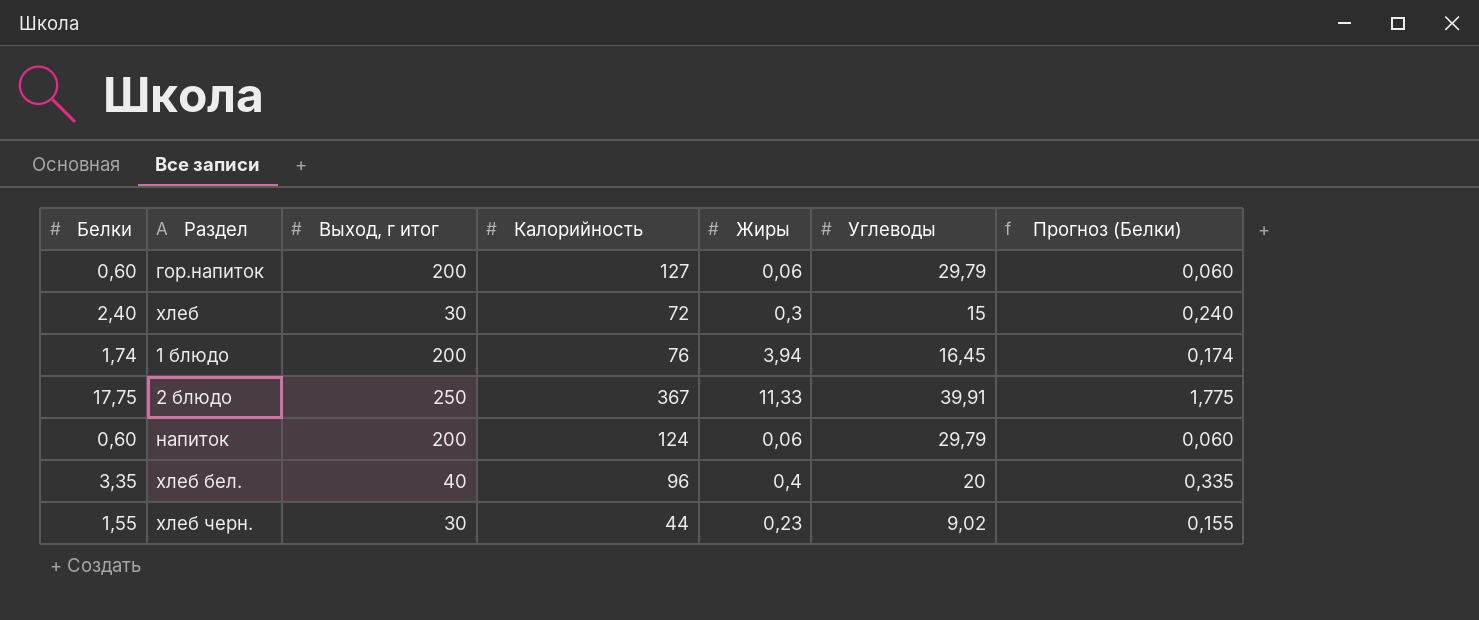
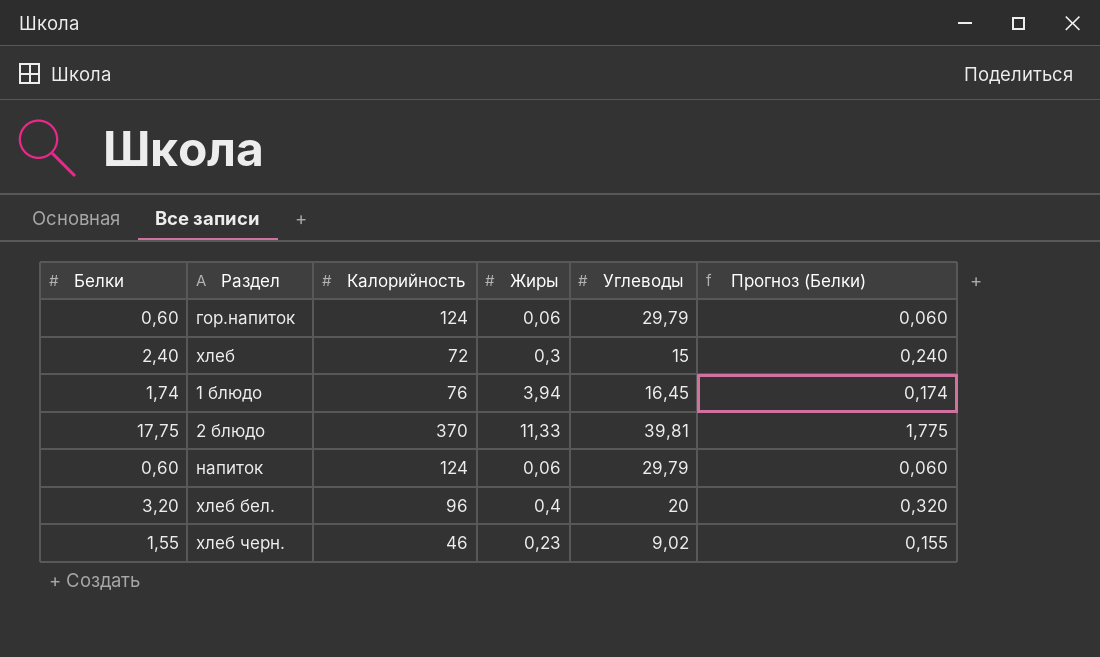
column Выход, г итог | position: 3 -> none
гор.напиток | Калорийность: 127 -> 124
2 блюдо | Калорийность: 367 -> 370
2 блюдо | Углеводы: 39,91 -> 39,81
хлеб бел. | Белки: 3,35 -> 3,20
хлеб бел. | Прогноз (Белки): 0,335 -> 0,320
хлеб черн. | Калорийность: 44 -> 46

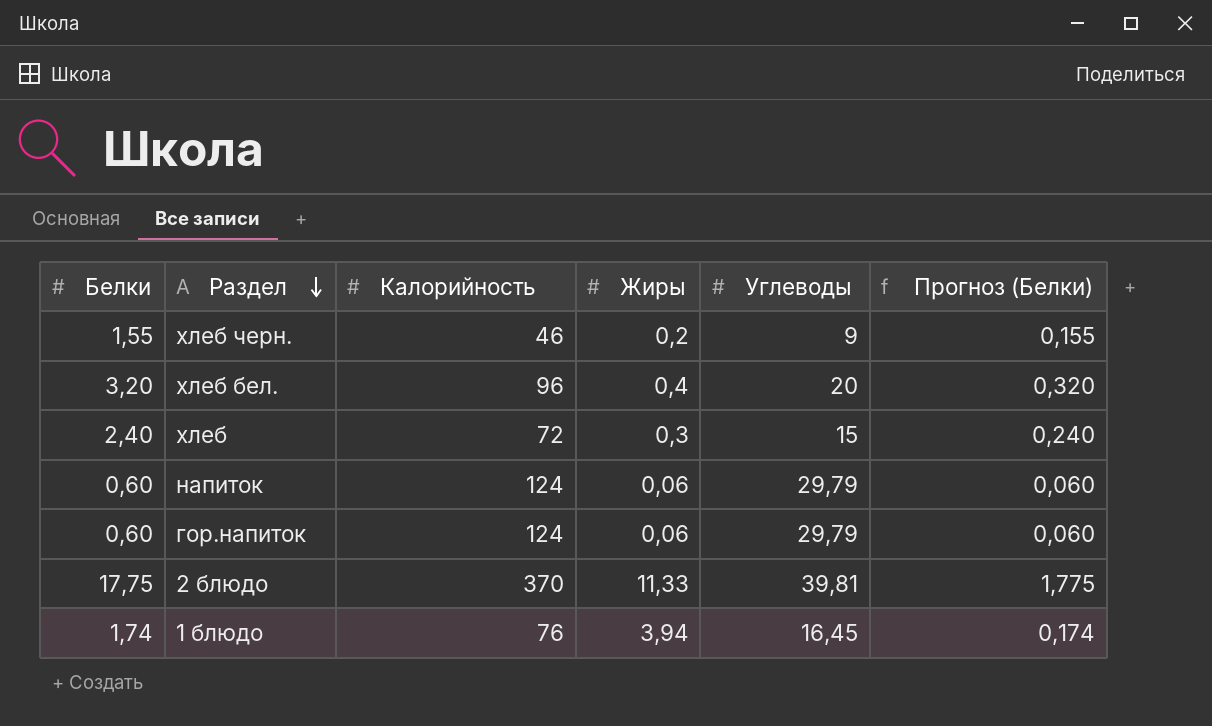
row order: none -> Раздел descending
хлеб черн. | Жиры: 0,23 -> 0,2
хлеб черн. | Углеводы: 9,02 -> 9

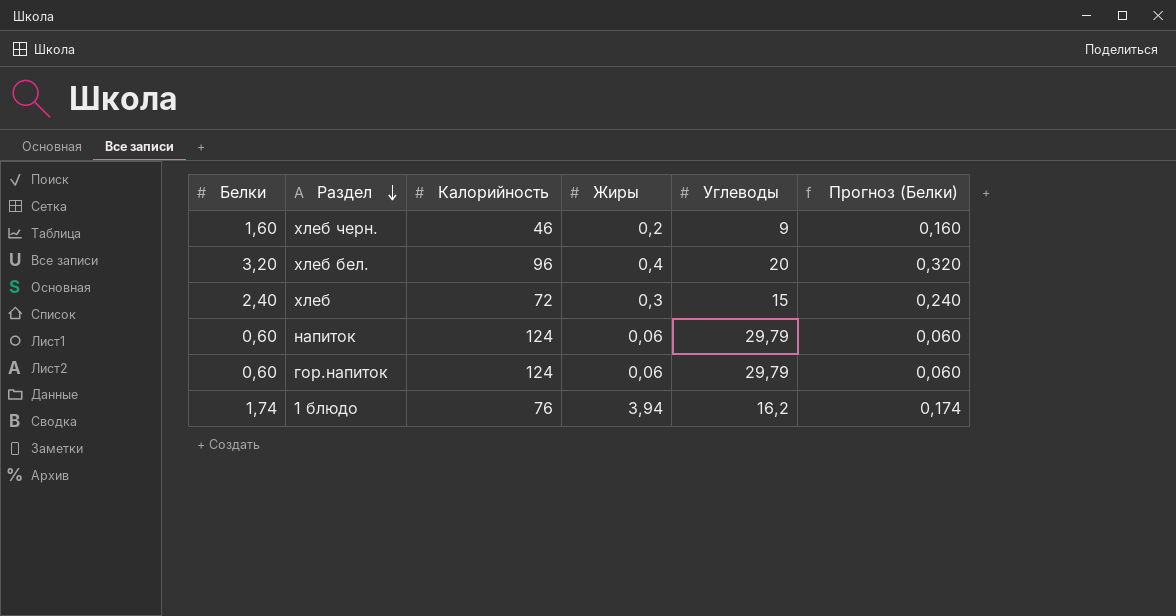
row 2 блюдо: 17,75 | 370 | 11,33 | 39,81 | 1,775 -> none
хлеб черн. | Белки: 1,55 -> 1,60
хлеб черн. | Прогноз (Белки): 0,155 -> 0,160
1 блюдо | Углеводы: 16,45 -> 16,2

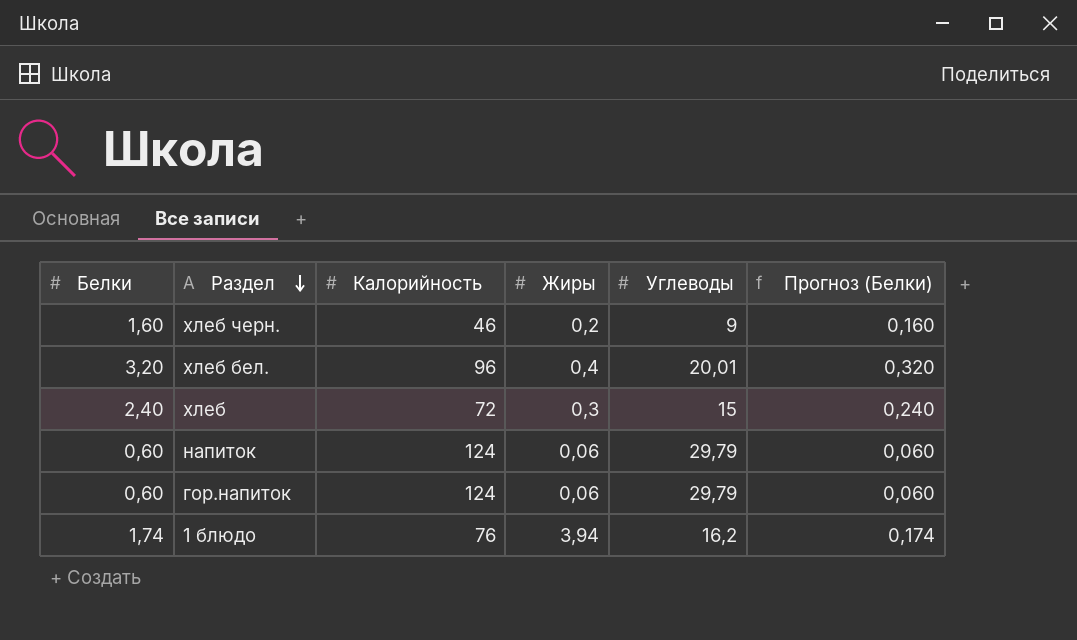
хлеб бел. | Углеводы: 20 -> 20,01

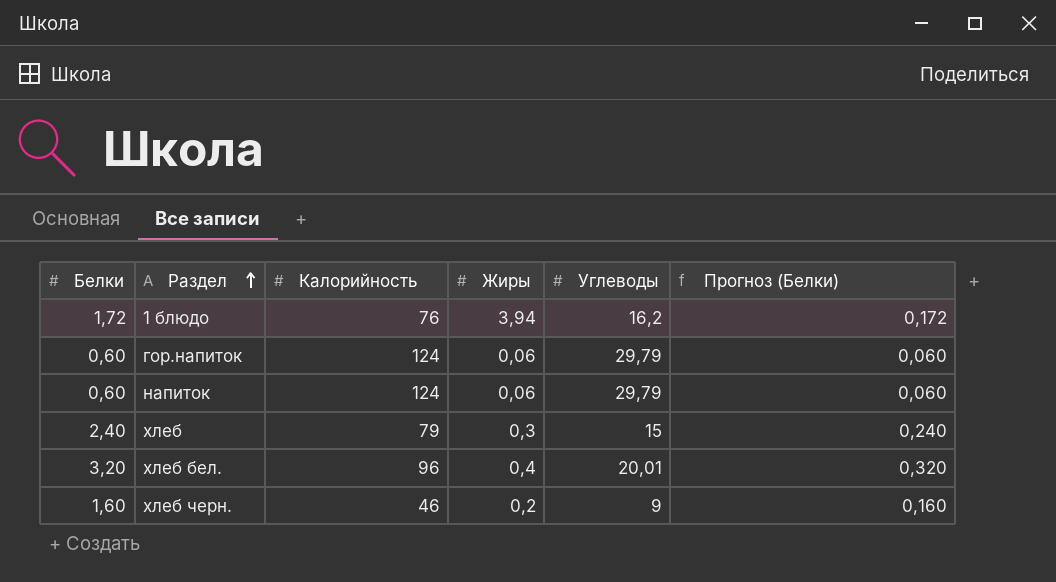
row order: Раздел descending -> Раздел ascending
1 блюдо | Белки: 1,74 -> 1,72
1 блюдо | Прогноз (Белки): 0,174 -> 0,172
хлеб | Калорийность: 72 -> 79

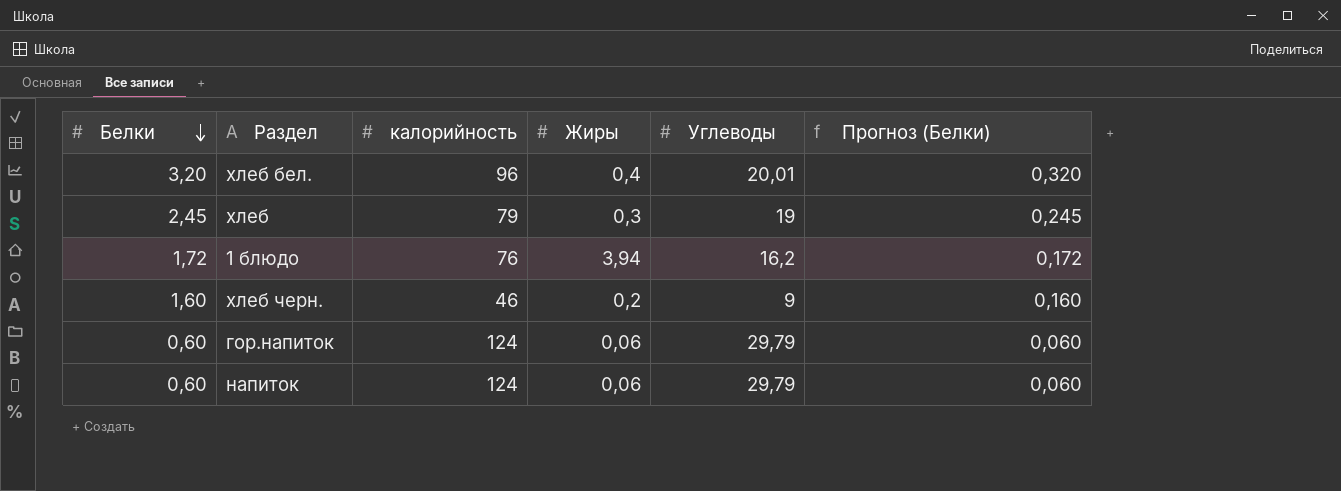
row order: Раздел ascending -> Белки descending
column name: Калорийность -> калорийность
хлеб | Белки: 2,40 -> 2,45
хлеб | Углеводы: 15 -> 19
хлеб | Прогноз (Белки): 0,240 -> 0,245

